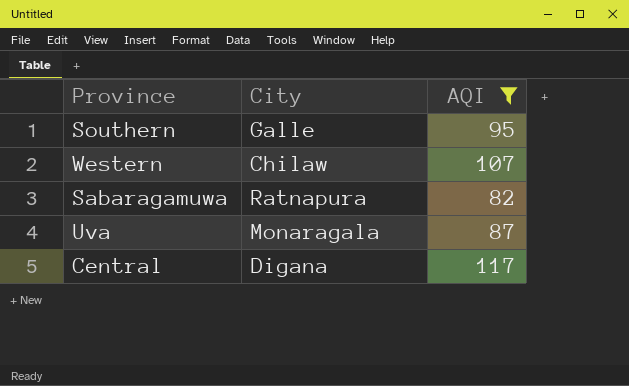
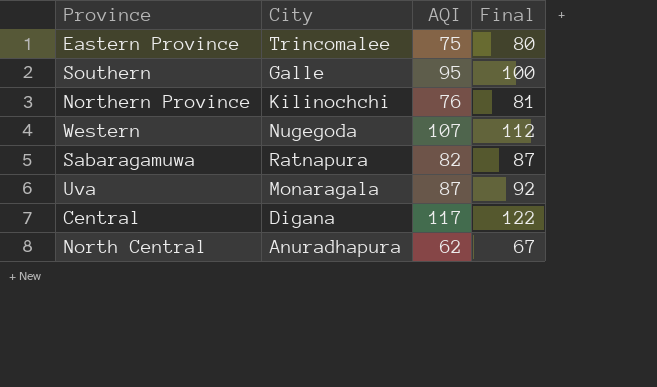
filter: AQI >= 82 -> none
column Final | formula: none -> [AQI] + 5
Western | City: Chilaw -> Nugegoda

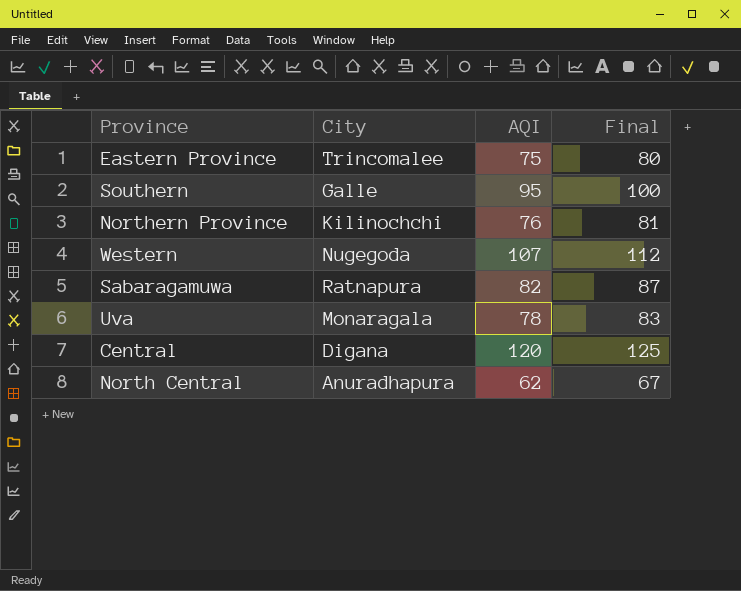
Uva | AQI: 87 -> 78
Uva | Final: 92 -> 83
Central | AQI: 117 -> 120
Central | Final: 122 -> 125

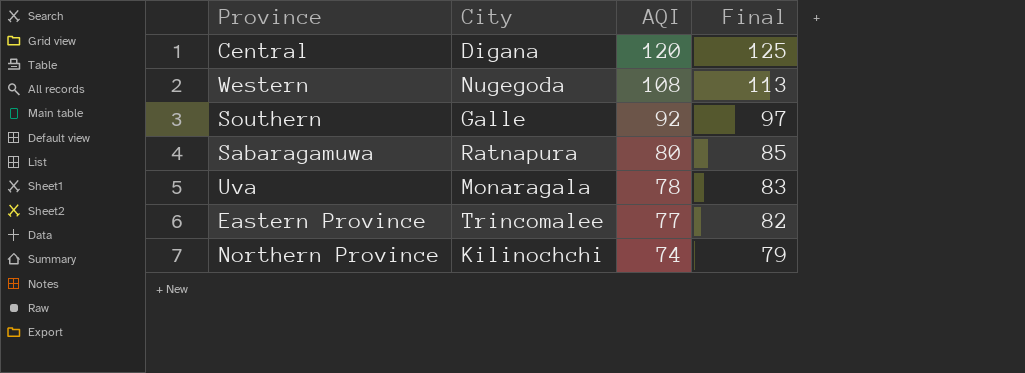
row order: none -> AQI descending
row North Central: Anuradhapura | 62 | 67 -> none
Western | AQI: 107 -> 108
Western | Final: 112 -> 113
Southern | AQI: 95 -> 92
Southern | Final: 100 -> 97
Sabaragamuwa | AQI: 82 -> 80
Sabaragamuwa | Final: 87 -> 85
Eastern Province | AQI: 75 -> 77
Eastern Province | Final: 80 -> 82
Northern Province | AQI: 76 -> 74
Northern Province | Final: 81 -> 79

